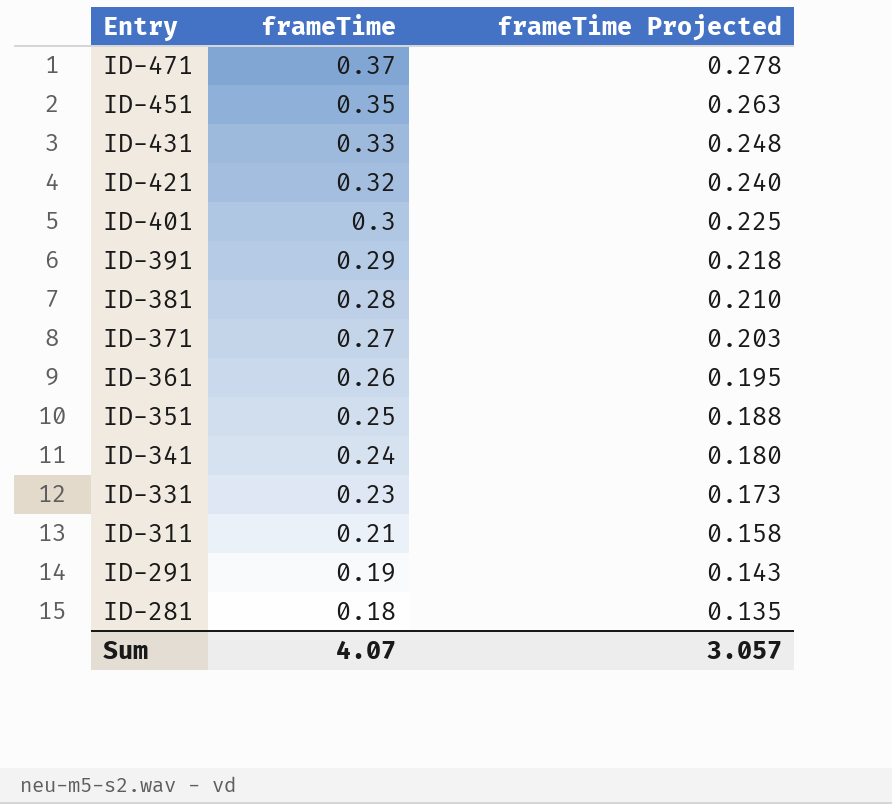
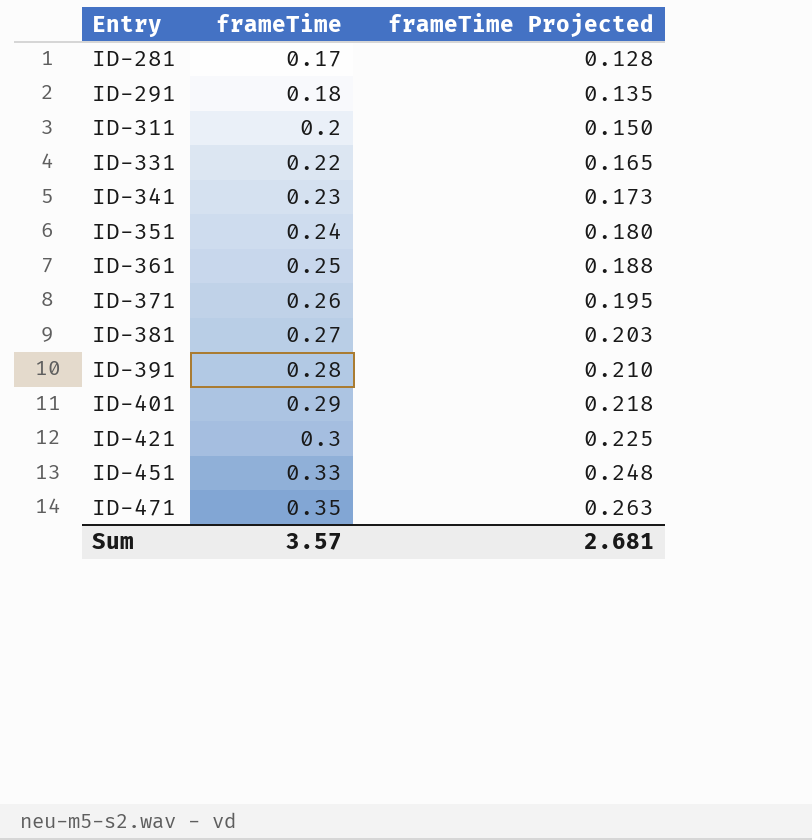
row order: Entry descending -> Entry ascending
row ID-431: 0.33 | 0.248 -> none
ID-281 | frameTime: 0.18 -> 0.17
ID-281 | frameTime Projected: 0.135 -> 0.128
ID-291 | frameTime: 0.19 -> 0.18
ID-291 | frameTime Projected: 0.143 -> 0.135
ID-311 | frameTime: 0.21 -> 0.2
ID-311 | frameTime Projected: 0.158 -> 0.150
ID-331 | frameTime: 0.23 -> 0.22
ID-331 | frameTime Projected: 0.173 -> 0.165
ID-341 | frameTime: 0.24 -> 0.23
ID-341 | frameTime Projected: 0.180 -> 0.173
ID-351 | frameTime: 0.25 -> 0.24
ID-351 | frameTime Projected: 0.188 -> 0.180
ID-361 | frameTime: 0.26 -> 0.25
ID-361 | frameTime Projected: 0.195 -> 0.188
ID-371 | frameTime: 0.27 -> 0.26
ID-371 | frameTime Projected: 0.203 -> 0.195
ID-381 | frameTime: 0.28 -> 0.27
ID-381 | frameTime Projected: 0.210 -> 0.203
ID-391 | frameTime: 0.29 -> 0.28
ID-391 | frameTime Projected: 0.218 -> 0.210
ID-401 | frameTime: 0.3 -> 0.29
ID-401 | frameTime Projected: 0.225 -> 0.218
ID-421 | frameTime: 0.32 -> 0.3
ID-421 | frameTime Projected: 0.240 -> 0.225
ID-451 | frameTime: 0.35 -> 0.33
ID-451 | frameTime Projected: 0.263 -> 0.248
ID-471 | frameTime: 0.37 -> 0.35
ID-471 | frameTime Projected: 0.278 -> 0.263
Sum | frameTime: 4.07 -> 3.57
Sum | frameTime Projected: 3.057 -> 2.681

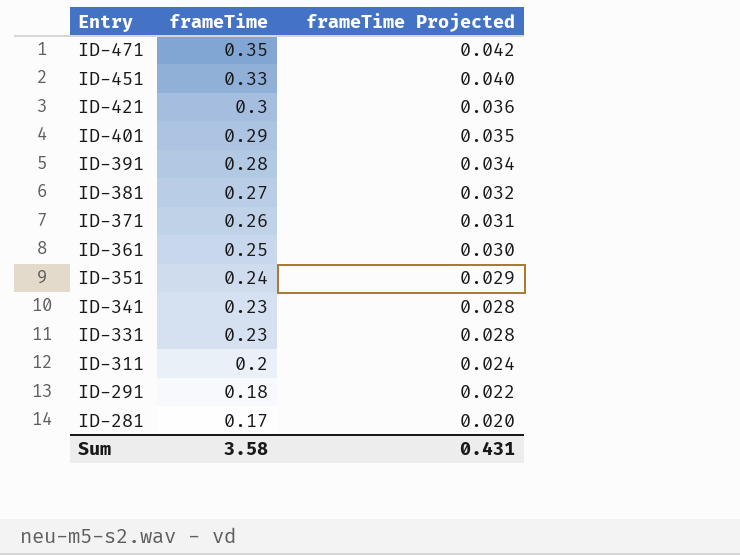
row order: Entry ascending -> Entry descending
column frameTime Projected | formula: [frameTime] * 0.75 -> [frameTime] * 0.12
ID-331 | frameTime: 0.22 -> 0.23
Sum | frameTime: 3.57 -> 3.58
Sum | frameTime Projected: 2.681 -> 0.431

